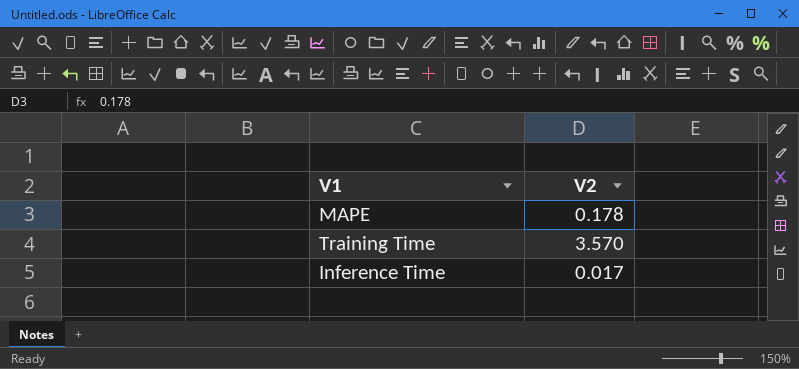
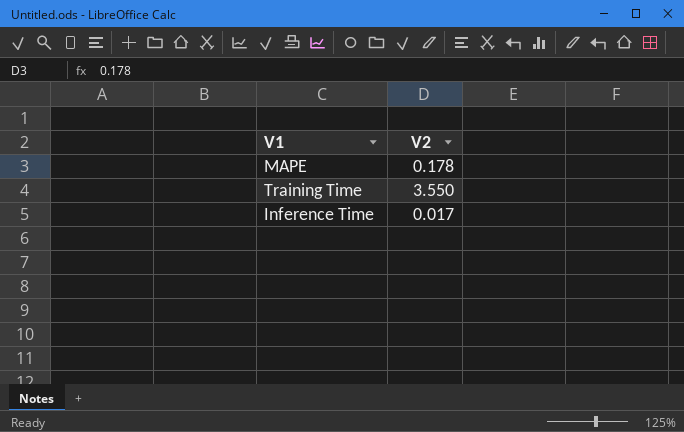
Training Time | V2: 3.570 -> 3.550

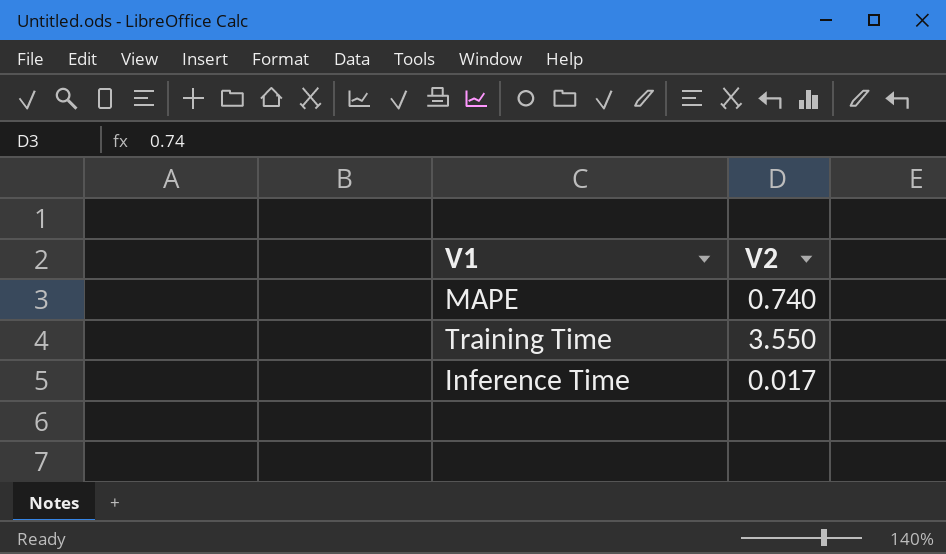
MAPE | V2: 0.178 -> 0.740

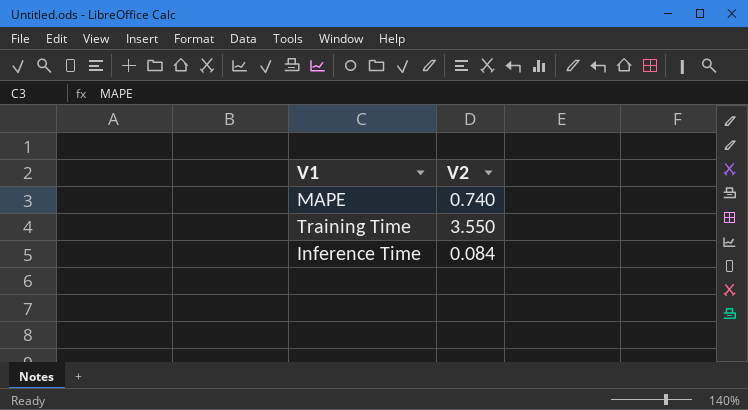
Inference Time | V2: 0.017 -> 0.084

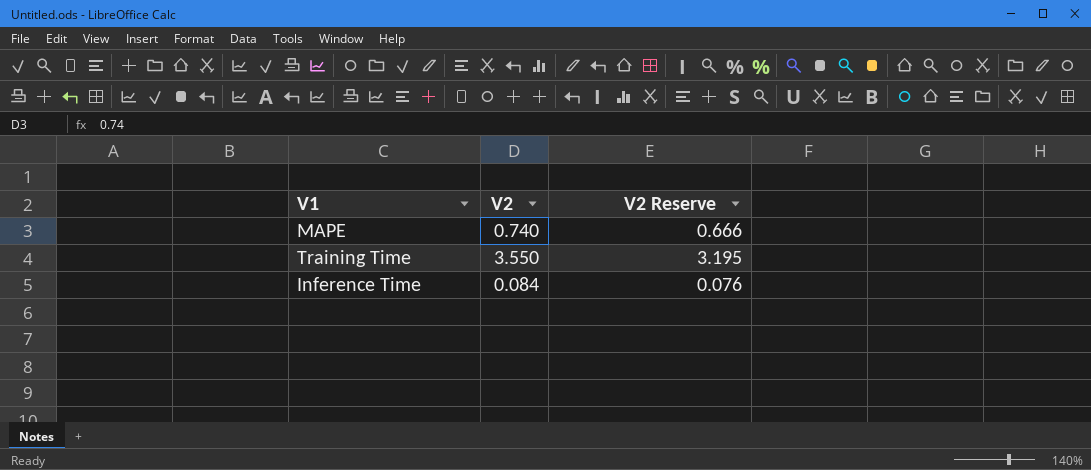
column V2 Reserve | formula: none -> [V2] * 0.9

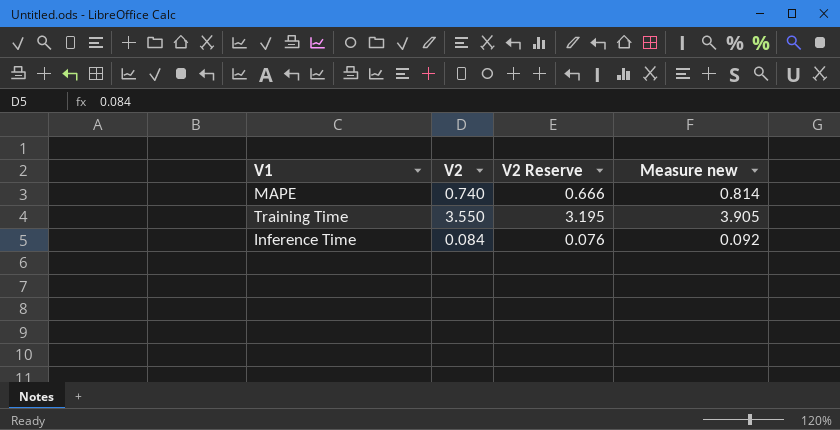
column Measure new | formula: none -> [V2] * 1.1

